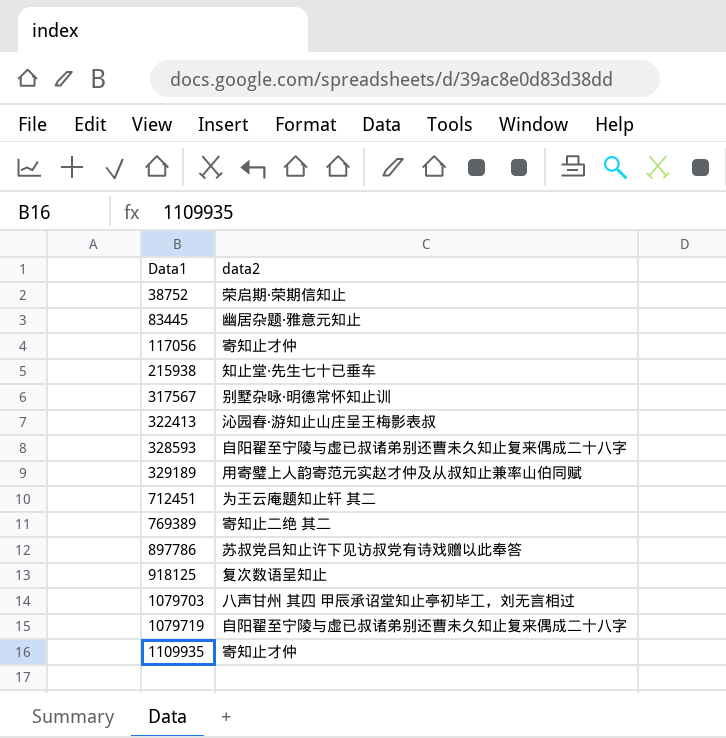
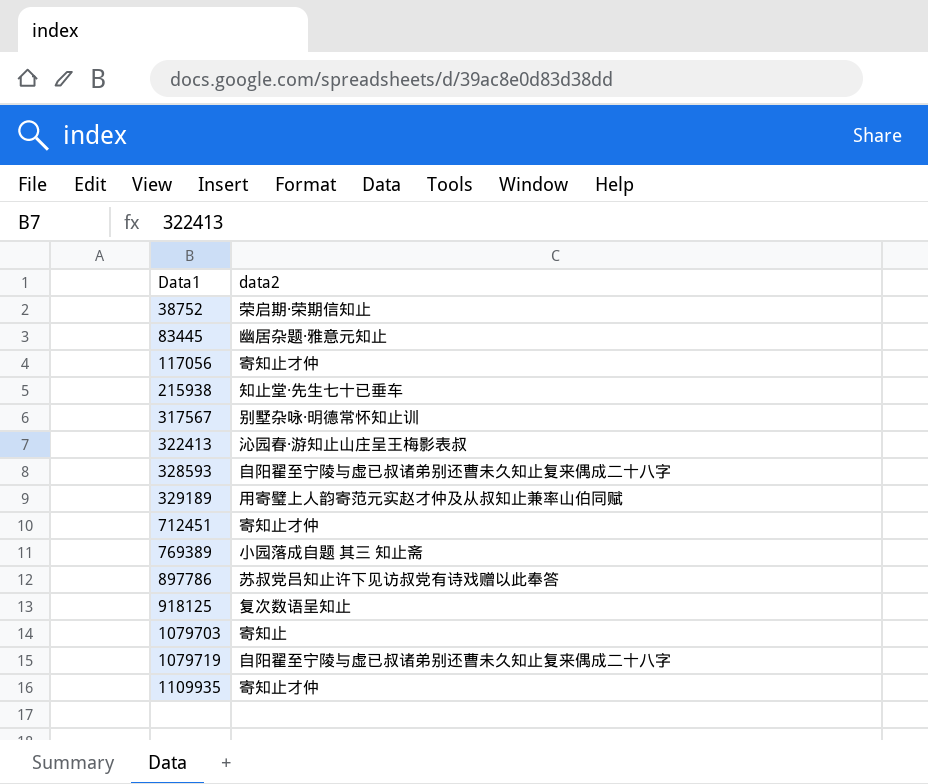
712451 | data2: 为王云庵题知止轩 其二 -> 寄知止才仲
769389 | data2: 寄知止二绝 其二 -> 小园落成自题 其三 知止斋
1079703 | data2: 八声甘州 其四 甲辰承诏堂知止亭初毕工，刘无言相过 -> 寄知止

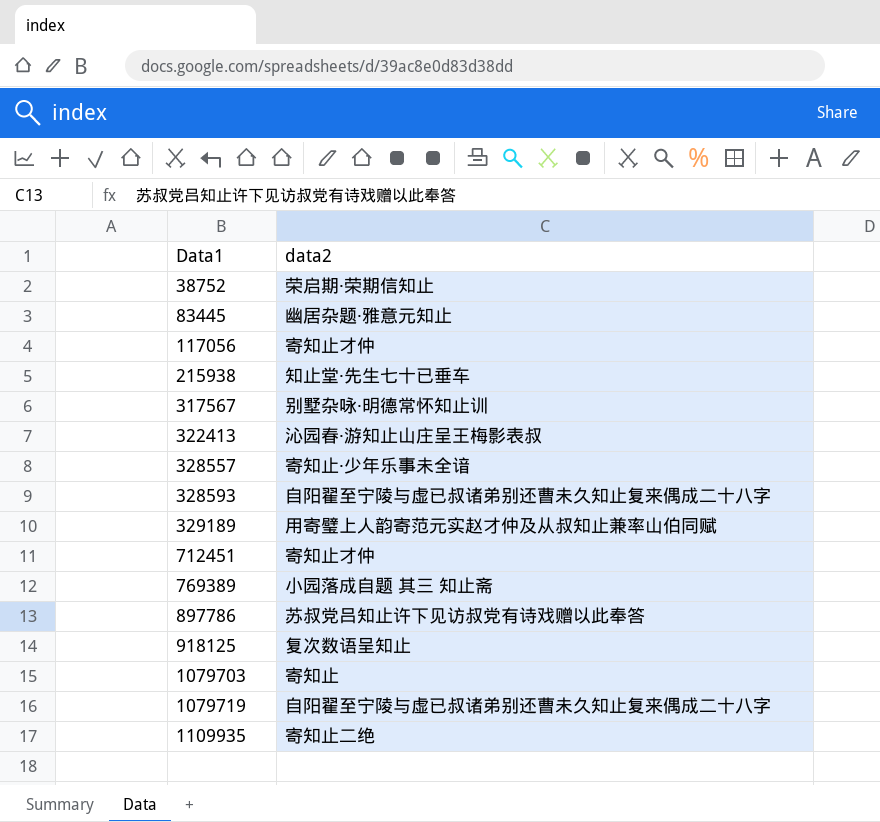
row 328557: none -> 寄知止·少年乐事未全谙
1109935 | data2: 寄知止才仲 -> 寄知止二绝

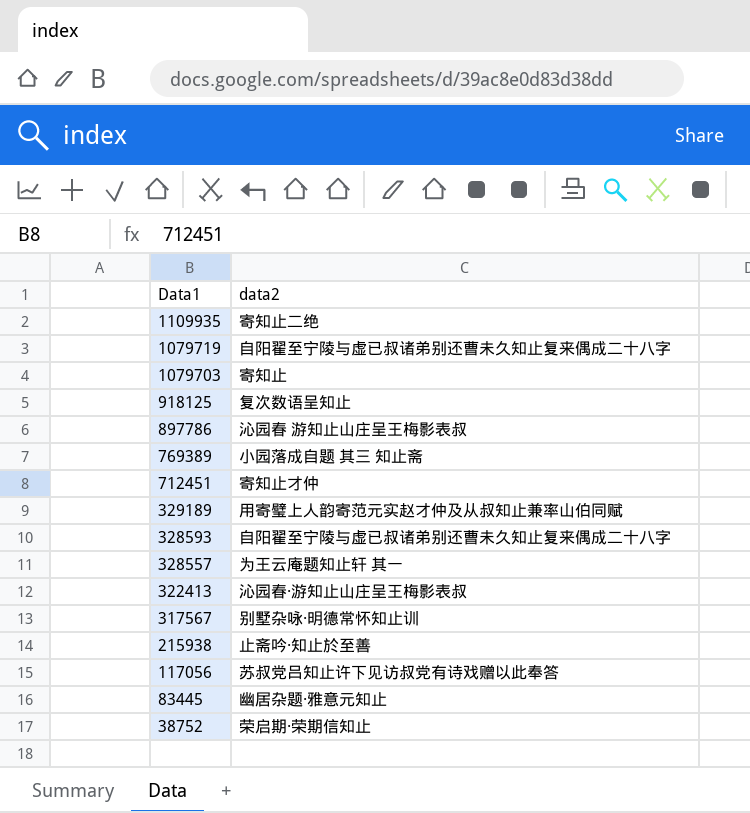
row order: Data1 ascending -> Data1 descending
897786 | data2: 苏叔党吕知止许下见访叔党有诗戏赠以此奉答 -> 沁园春 游知止山庄呈王梅影表叔
328557 | data2: 寄知止·少年乐事未全谙 -> 为王云庵题知止轩 其一
215938 | data2: 知止堂·先生七十已垂车 -> 止斋吟·知止於至善
117056 | data2: 寄知止才仲 -> 苏叔党吕知止许下见访叔党有诗戏赠以此奉答

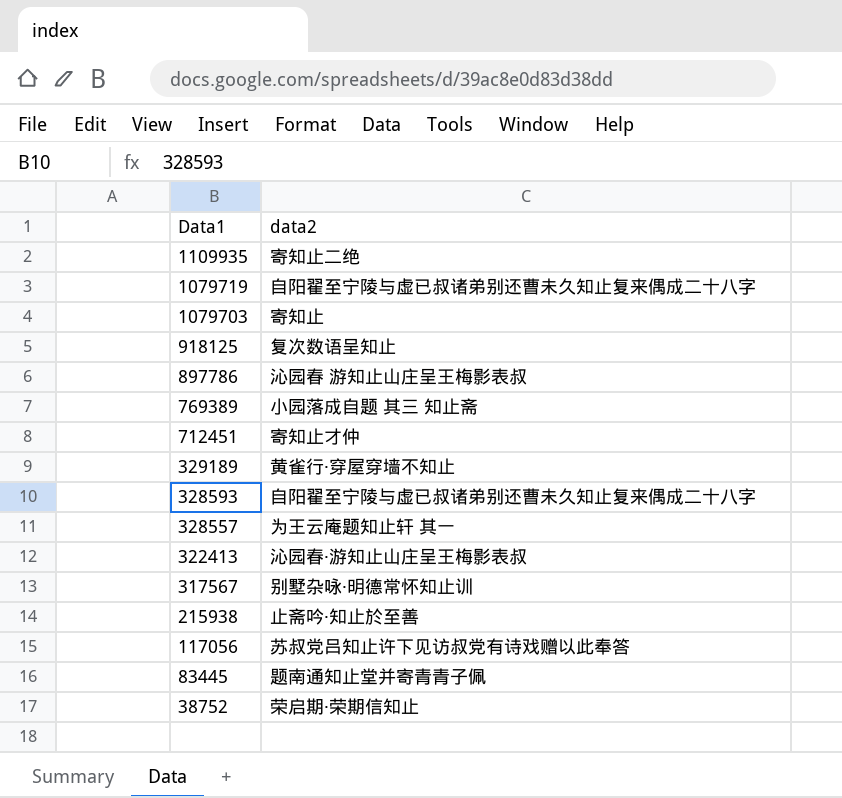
329189 | data2: 用寄璧上人韵寄范元实赵才仲及从叔知止兼率山伯同赋 -> 黄雀行·穿屋穿墙不知止
83445 | data2: 幽居杂题·雅意元知止 -> 题南通知止堂并寄青青子佩

